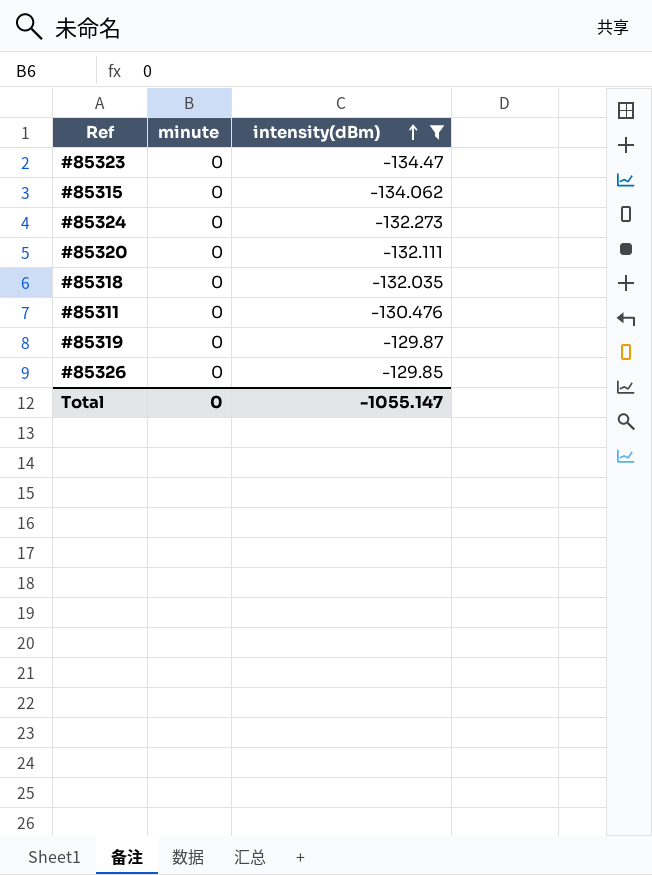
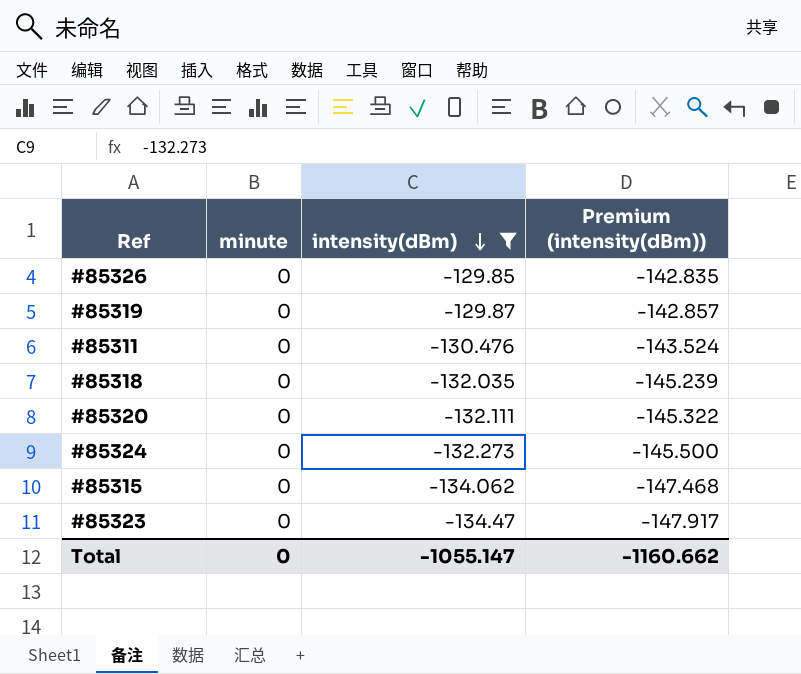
row order: intensity(dBm) ascending -> intensity(dBm) descending
column Premium (intensity(dBm)) | formula: none -> [intensity(dBm)] * 1.1

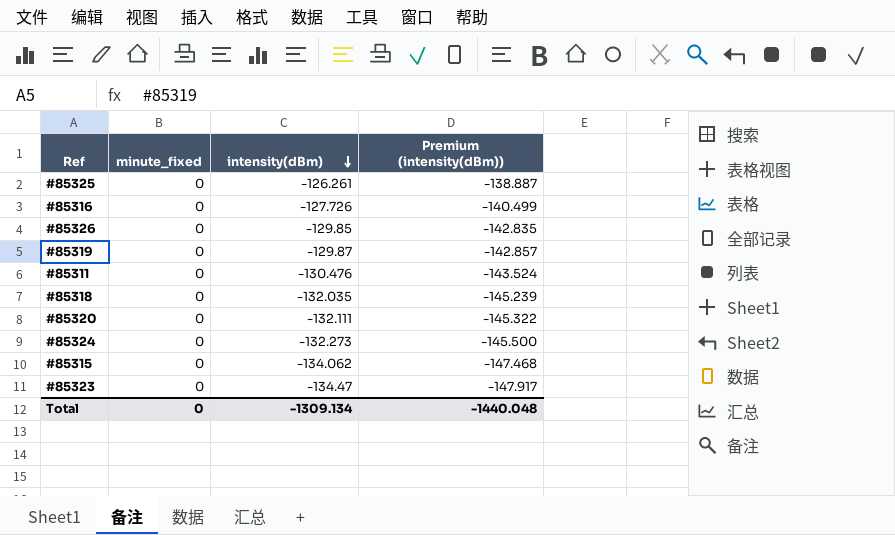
filter: intensity(dBm) <= -129.85 -> none
column name: minute -> minute_fixed
Total | intensity(dBm): -1055.147 -> -1309.134
Total | Premium (intensity(dBm)): -1160.662 -> -1440.048

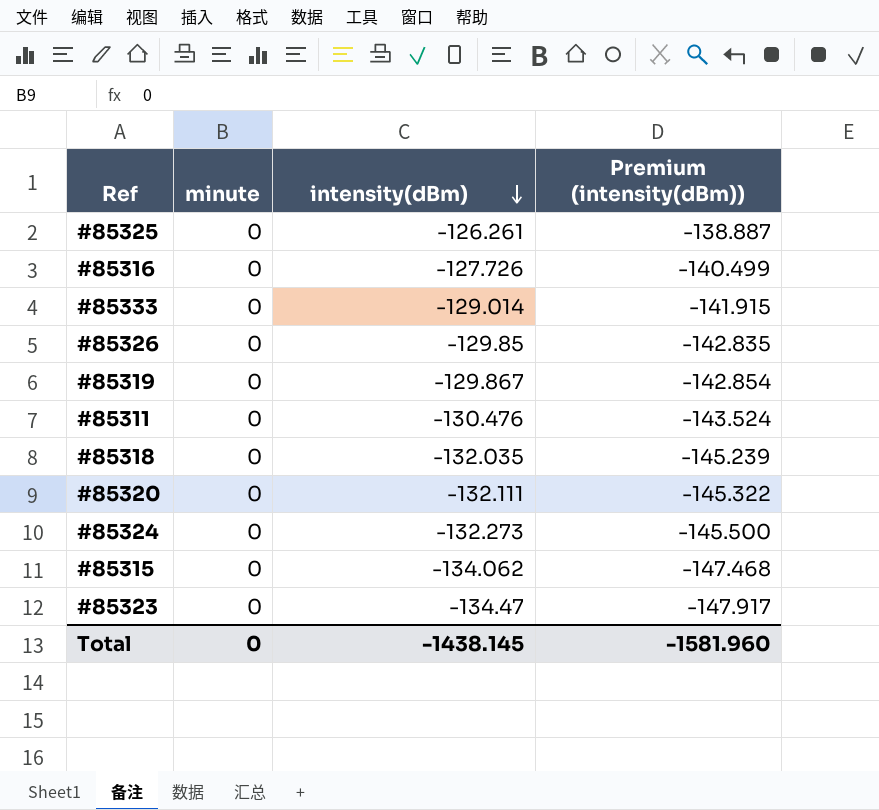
column name: minute_fixed -> minute
row #85333: none -> 0 | -129.014 | -141.915
#85319 | intensity(dBm): -129.87 -> -129.867
#85319 | Premium (intensity(dBm)): -142.857 -> -142.854
Total | intensity(dBm): -1309.134 -> -1438.145
Total | Premium (intensity(dBm)): -1440.048 -> -1581.960

